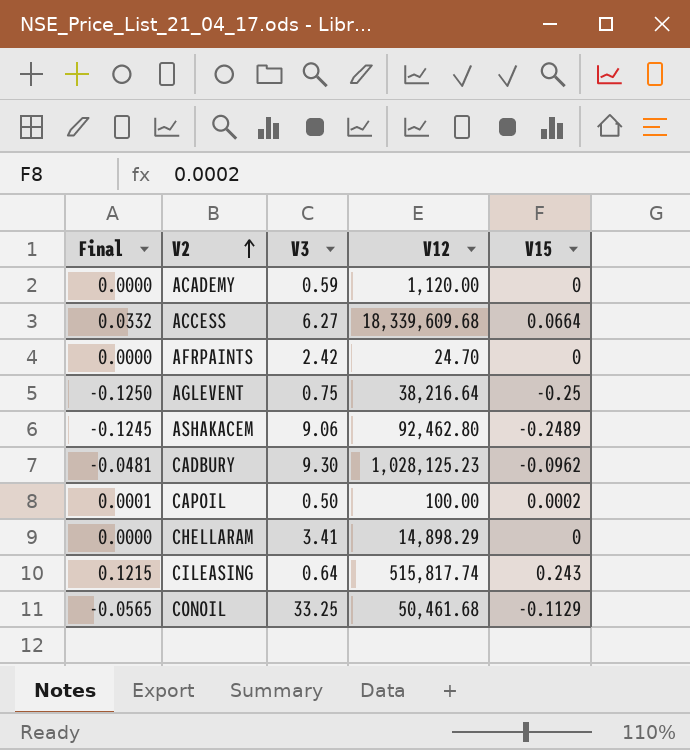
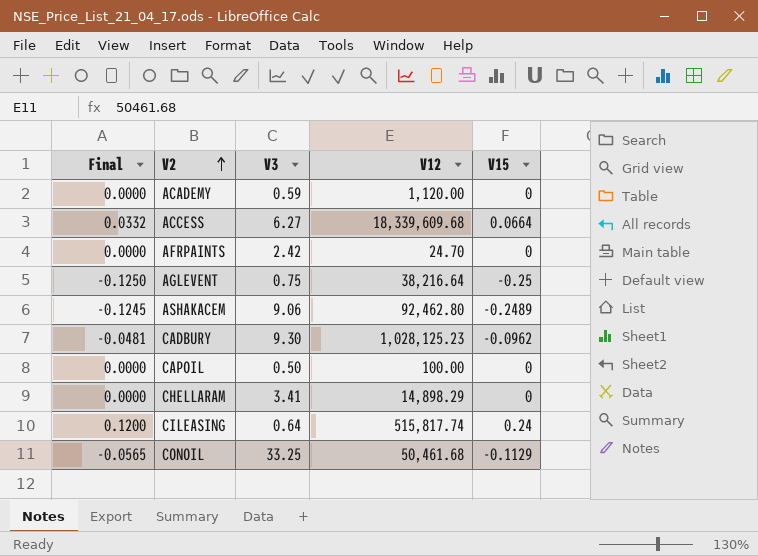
CAPOIL | Final: 0.0001 -> 0.0000
CAPOIL | V15: 0.0002 -> 0
CILEASING | Final: 0.1215 -> 0.1200
CILEASING | V15: 0.243 -> 0.24

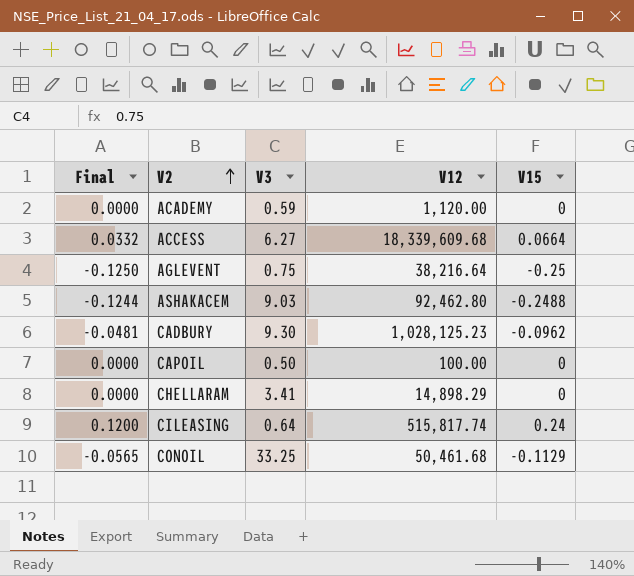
row AFRPAINTS: 0.0000 | 2.42 | 24.70 | 0 -> none
ASHAKACEM | Final: -0.1245 -> -0.1244
ASHAKACEM | V3: 9.06 -> 9.03
ASHAKACEM | V15: -0.2489 -> -0.2488

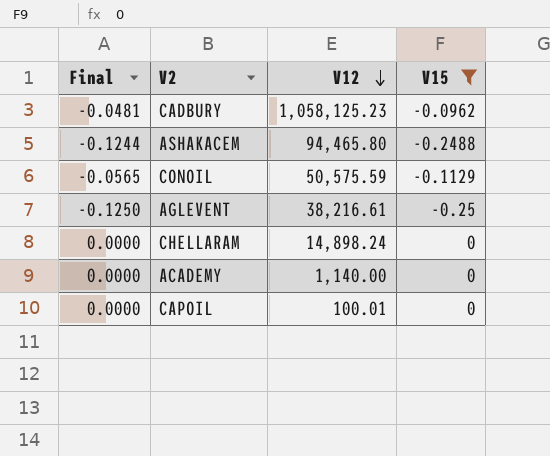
filter: none -> V15 <= 0
row order: V2 ascending -> V12 descending
column V3 | position: 3 -> none
CADBURY | V12: 1,028,125.23 -> 1,058,125.23
ASHAKACEM | V12: 92,462.80 -> 94,465.80
CONOIL | V12: 50,461.68 -> 50,575.59
AGLEVENT | V12: 38,216.64 -> 38,216.61
CHELLARAM | V12: 14,898.29 -> 14,898.24
ACADEMY | V12: 1,120.00 -> 1,140.00
CAPOIL | V12: 100.00 -> 100.01

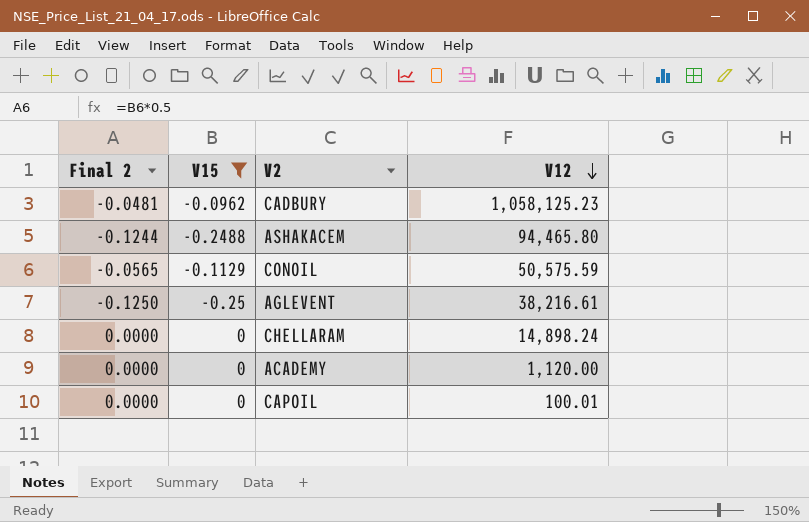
column name: Final -> Final 2
column V15 | position: 4 -> 2
ACADEMY | V12: 1,140.00 -> 1,120.00

